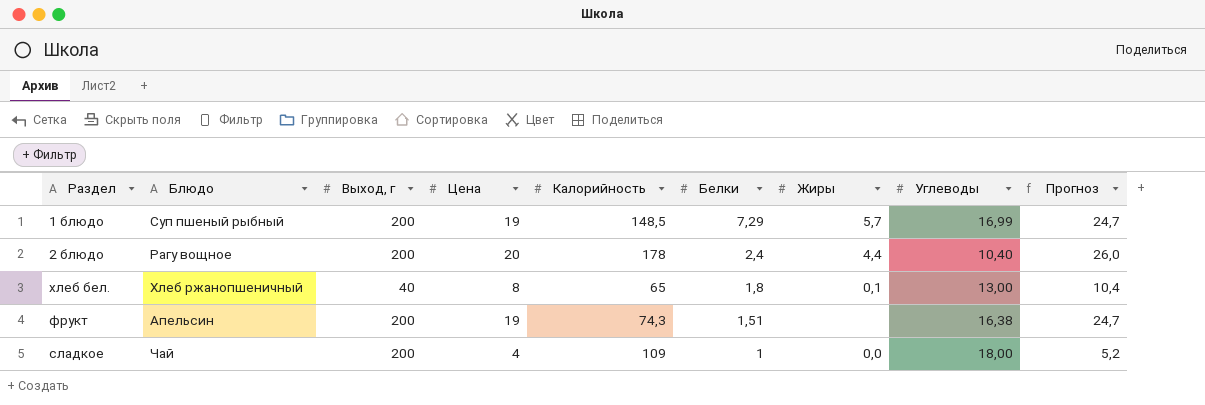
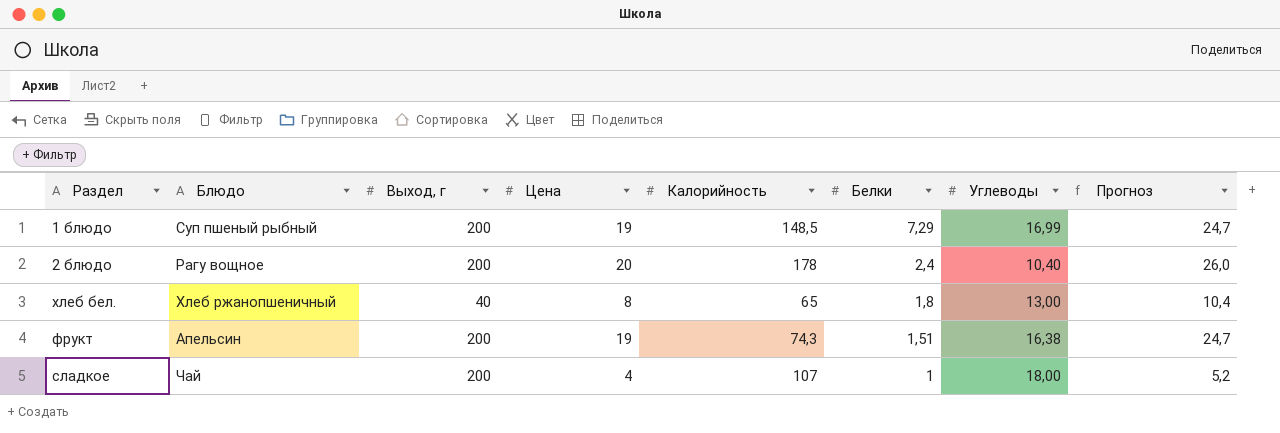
column Жиры | position: 7 -> none
сладкое | Калорийность: 109 -> 107

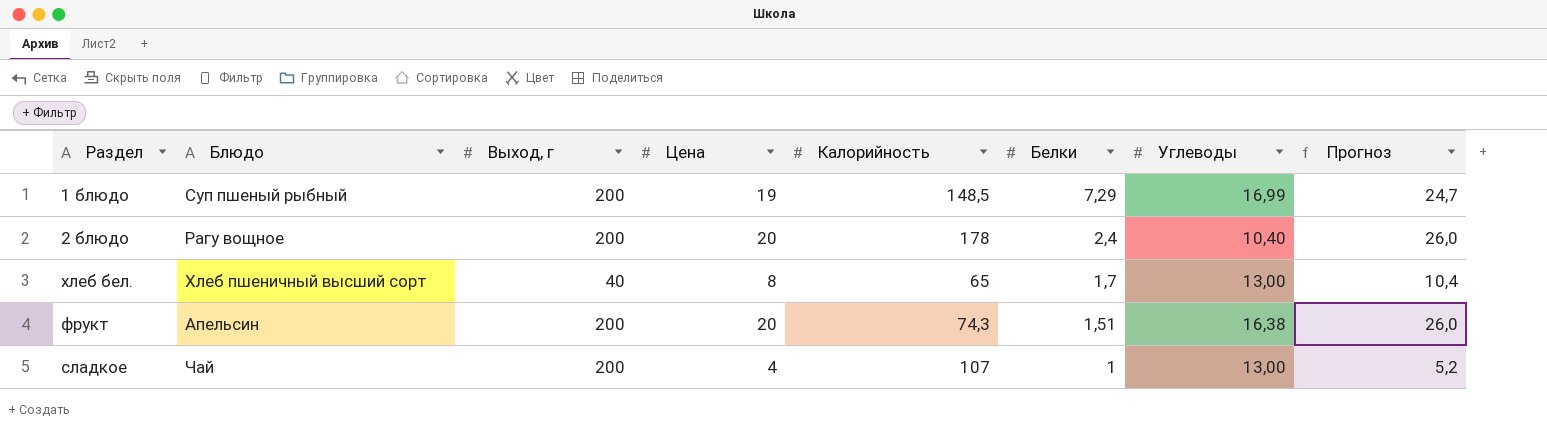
хлеб бел. | Блюдо: Хлеб ржанопшеничный -> Хлеб пшеничный высший сорт
хлеб бел. | Белки: 1,8 -> 1,7
фрукт | Цена: 19 -> 20
фрукт | Прогноз: 24,7 -> 26,0
сладкое | Углеводы: 18,00 -> 13,00

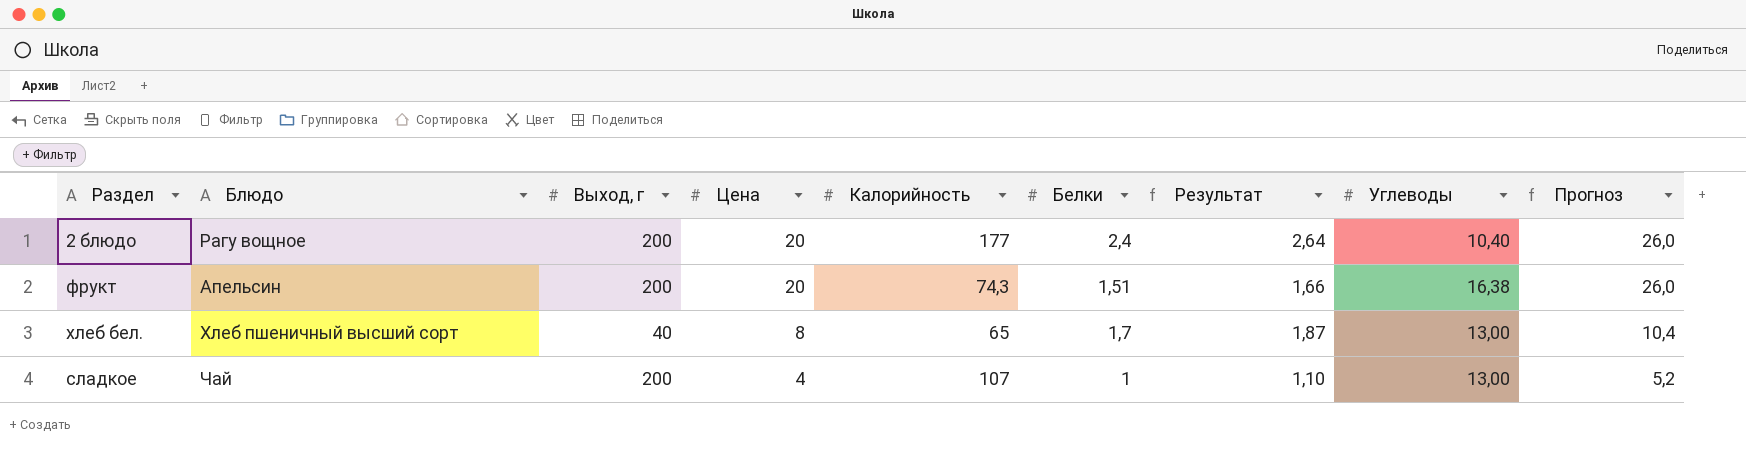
row order: Белки descending -> Цена descending
column Результат | formula: none -> [Белки] * 1,1
row 1 блюдо: Суп пшеный рыбный | 200 | 19 | 148,5 | 7,29 | 16,99 | 24,7 -> none
2 блюдо | Калорийность: 178 -> 177

